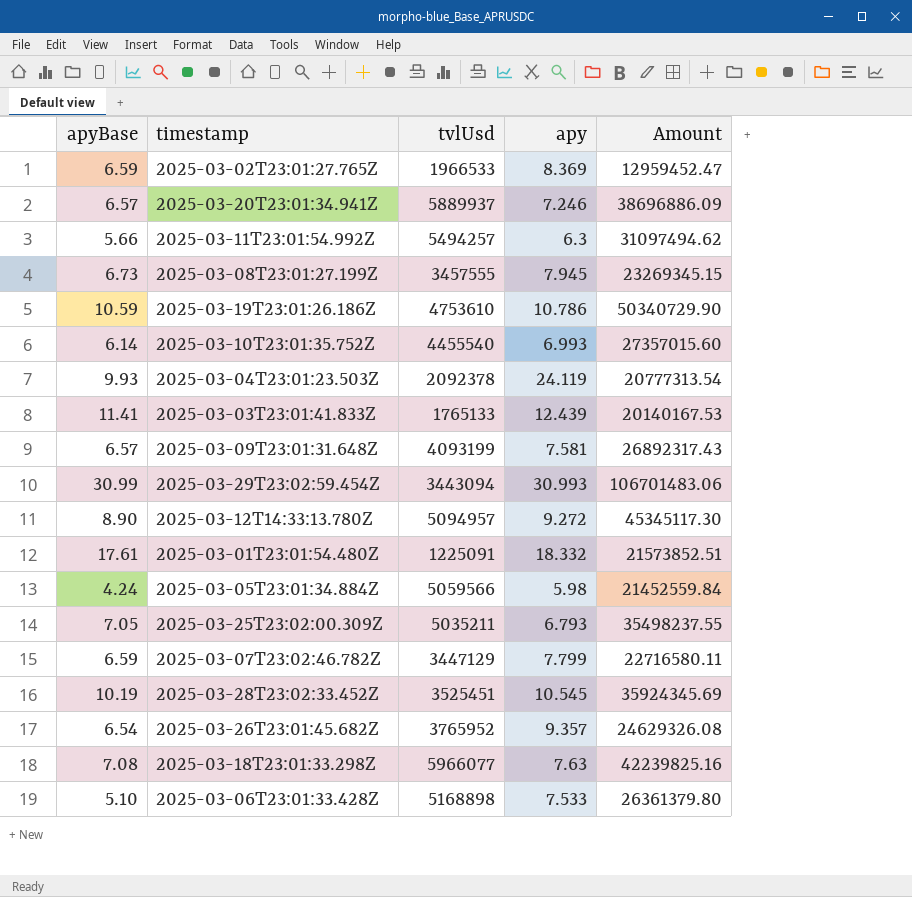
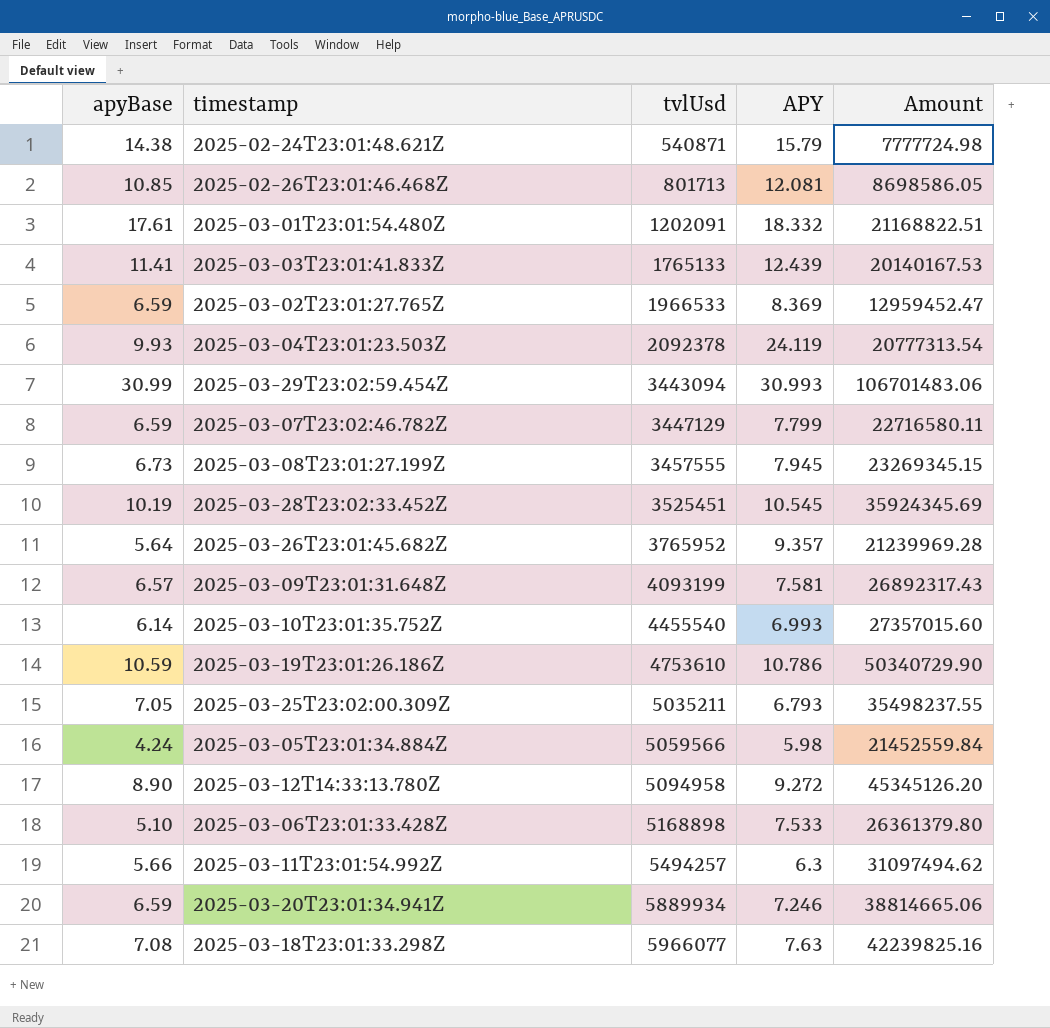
row order: none -> tvlUsd ascending
column name: apy -> APY
row 2025-02-24T23:01:48.621Z: none -> 14.38 | 540871 | 15.79 | 7777724.98
row 2025-02-26T23:01:46.468Z: none -> 10.85 | 801713 | 12.081 | 8698586.05
2025-03-01T23:01:54.480Z | tvlUsd: 1225091 -> 1202091
2025-03-01T23:01:54.480Z | Amount: 21573852.51 -> 21168822.51
2025-03-26T23:01:45.682Z | apyBase: 6.54 -> 5.64
2025-03-26T23:01:45.682Z | Amount: 24629326.08 -> 21239969.28
2025-03-12T14:33:13.780Z | tvlUsd: 5094957 -> 5094958
2025-03-12T14:33:13.780Z | Amount: 45345117.30 -> 45345126.20
2025-03-20T23:01:34.941Z | apyBase: 6.57 -> 6.59
2025-03-20T23:01:34.941Z | tvlUsd: 5889937 -> 5889934
2025-03-20T23:01:34.941Z | Amount: 38696886.09 -> 38814665.06

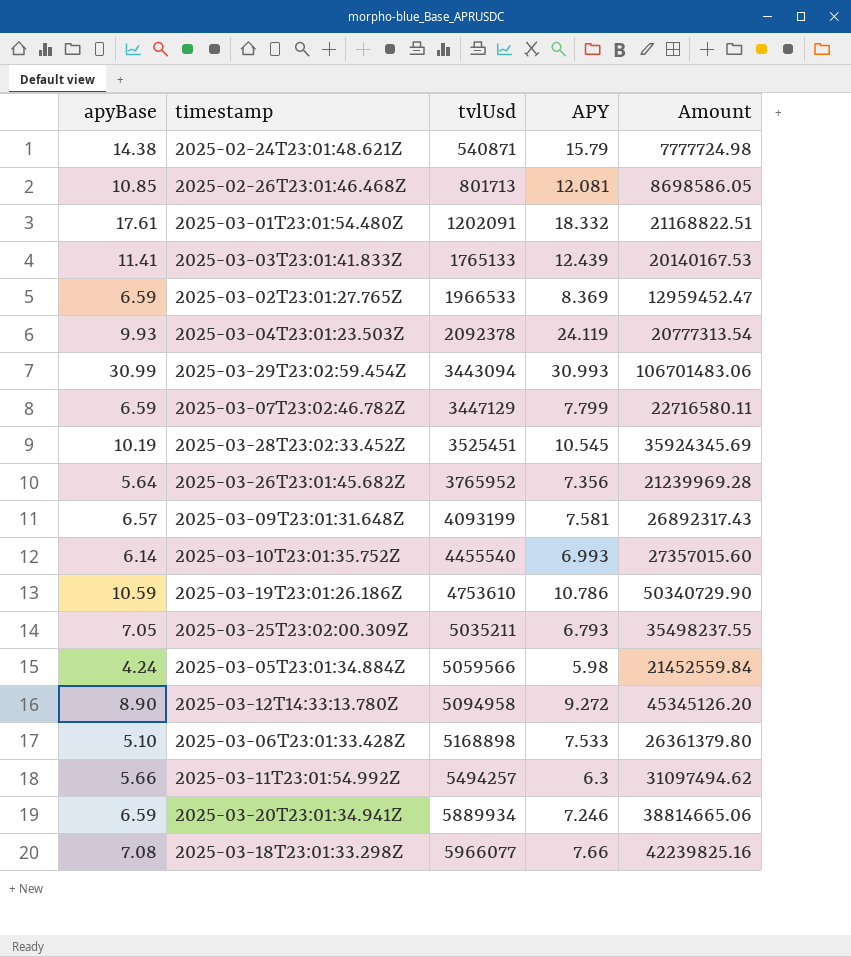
row 2025-03-08T23:01:27.199Z: 6.73 | 3457555 | 7.945 | 23269345.15 -> none
2025-03-26T23:01:45.682Z | APY: 9.357 -> 7.356
2025-03-18T23:01:33.298Z | APY: 7.63 -> 7.66

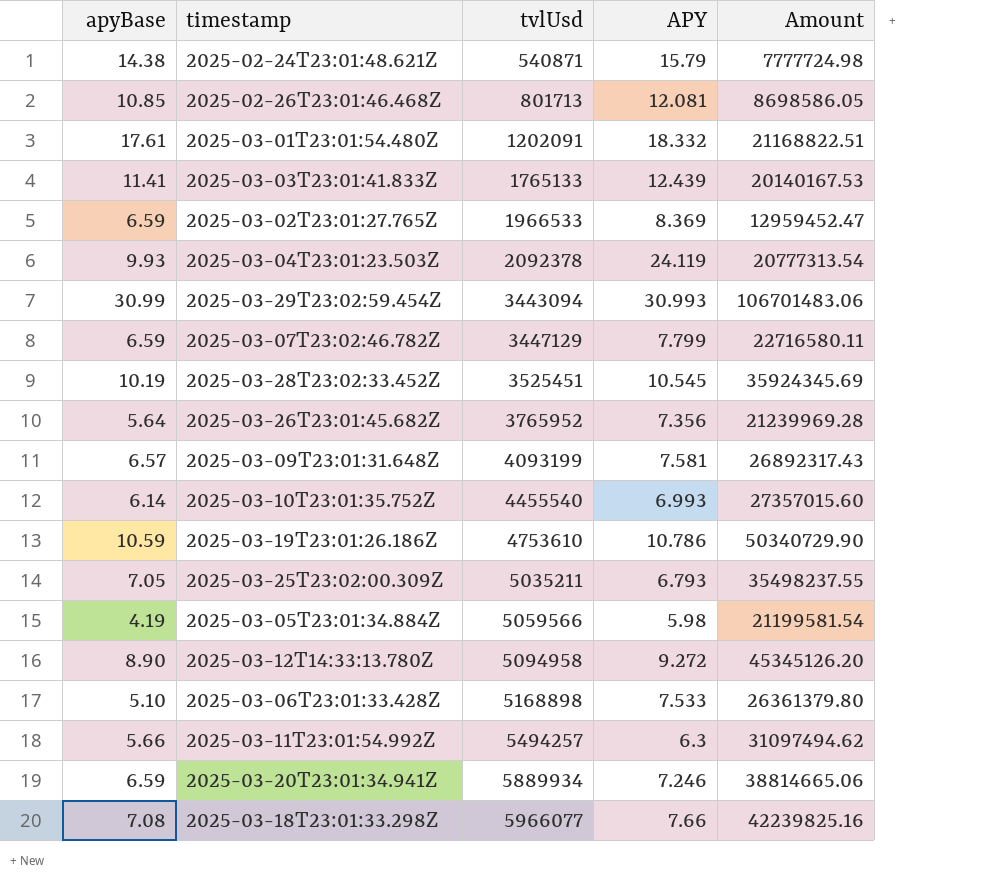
2025-03-05T23:01:34.884Z | apyBase: 4.24 -> 4.19
2025-03-05T23:01:34.884Z | Amount: 21452559.84 -> 21199581.54

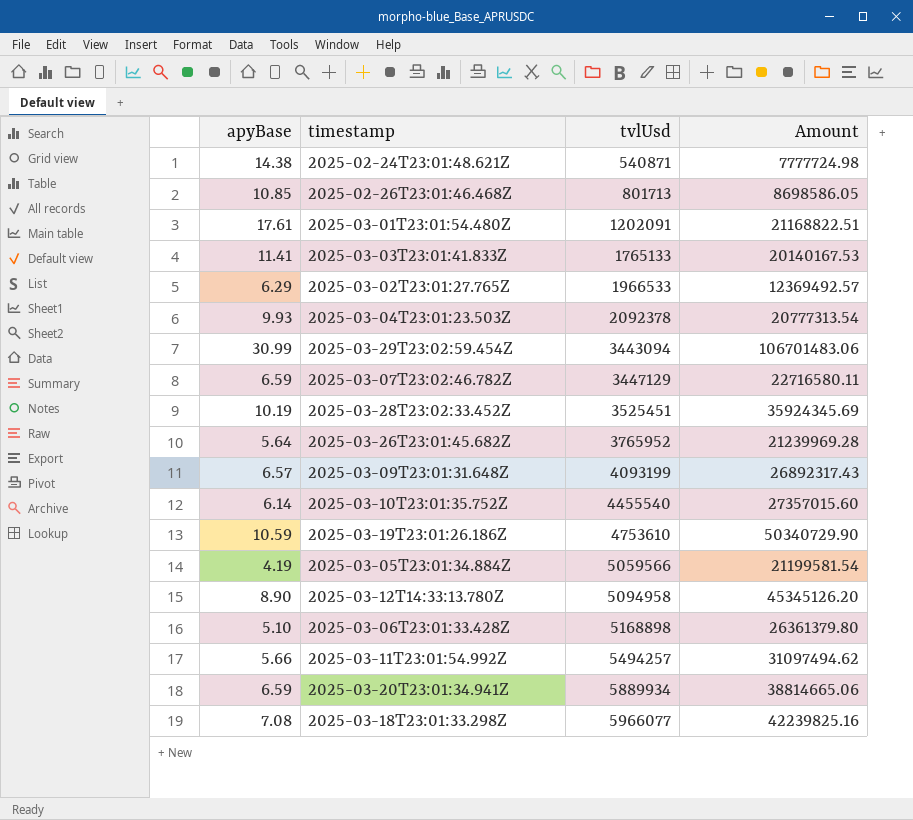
column APY | position: 4 -> none
row 2025-03-25T23:02:00.309Z: 7.05 | 5035211 | 6.793 | 35498237.55 -> none
2025-03-02T23:01:27.765Z | apyBase: 6.59 -> 6.29
2025-03-02T23:01:27.765Z | Amount: 12959452.47 -> 12369492.57

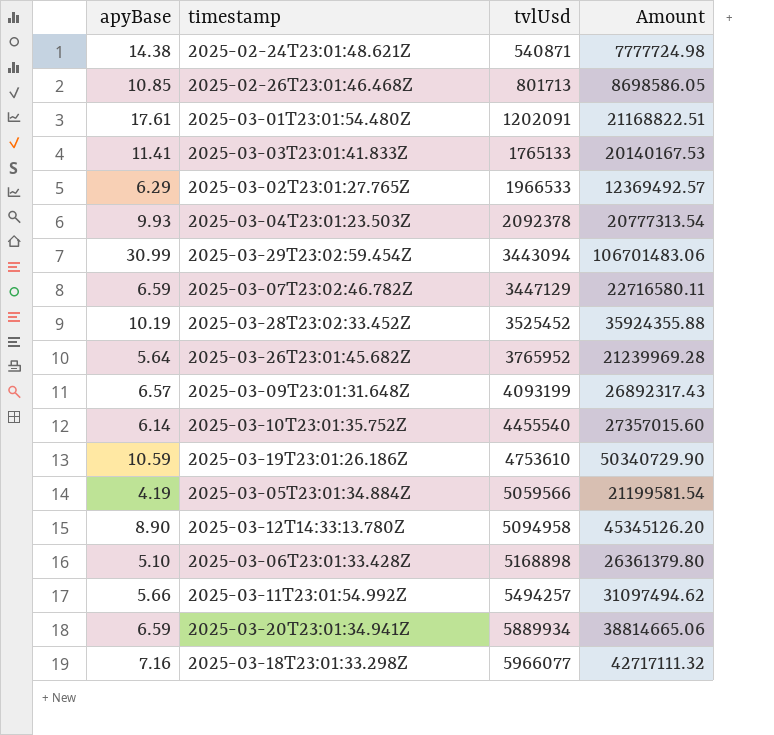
2025-03-28T23:02:33.452Z | tvlUsd: 3525451 -> 3525452
2025-03-28T23:02:33.452Z | Amount: 35924345.69 -> 35924355.88
2025-03-18T23:01:33.298Z | apyBase: 7.08 -> 7.16
2025-03-18T23:01:33.298Z | Amount: 42239825.16 -> 42717111.32

